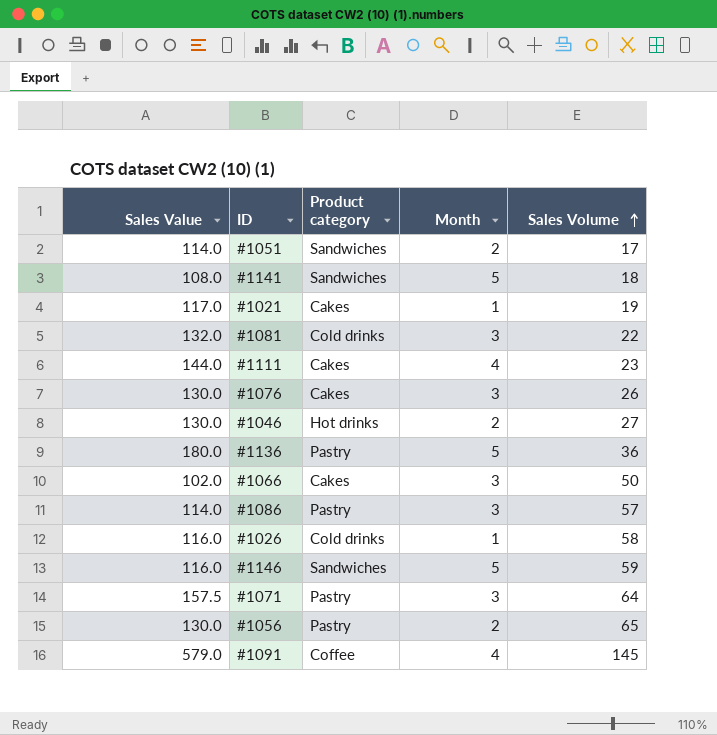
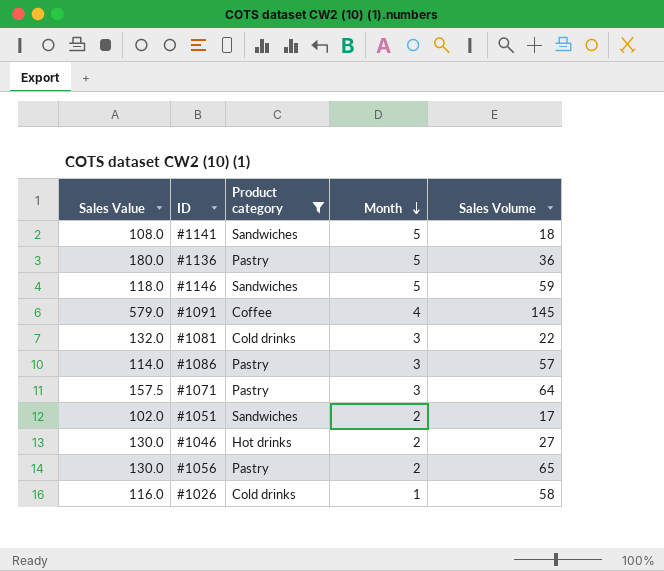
filter: none -> Product category != Cakes
row order: Sales Volume ascending -> Month descending
#1146 | Sales Value: 116.0 -> 118.0
#1051 | Sales Value: 114.0 -> 102.0

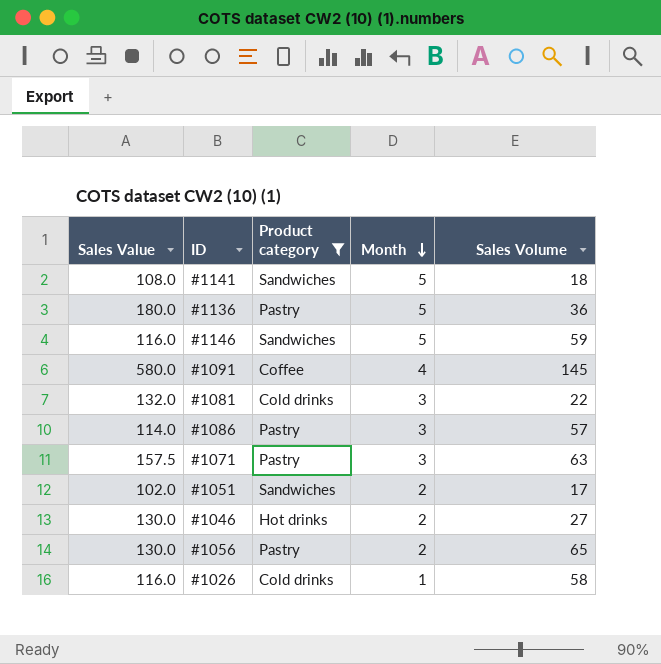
#1146 | Sales Value: 118.0 -> 116.0
#1091 | Sales Value: 579.0 -> 580.0
#1071 | Sales Volume: 64 -> 63

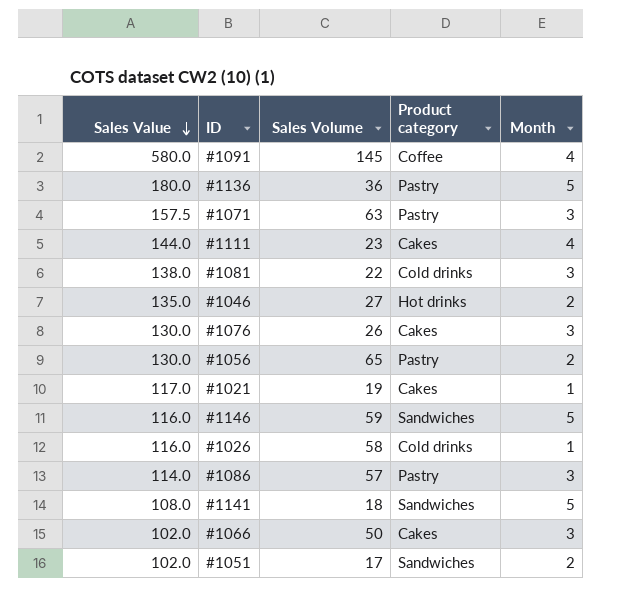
filter: Product category != Cakes -> none
row order: Month descending -> Sales Value descending
column Sales Volume | position: 5 -> 3
#1081 | Sales Value: 132.0 -> 138.0
#1046 | Sales Value: 130.0 -> 135.0

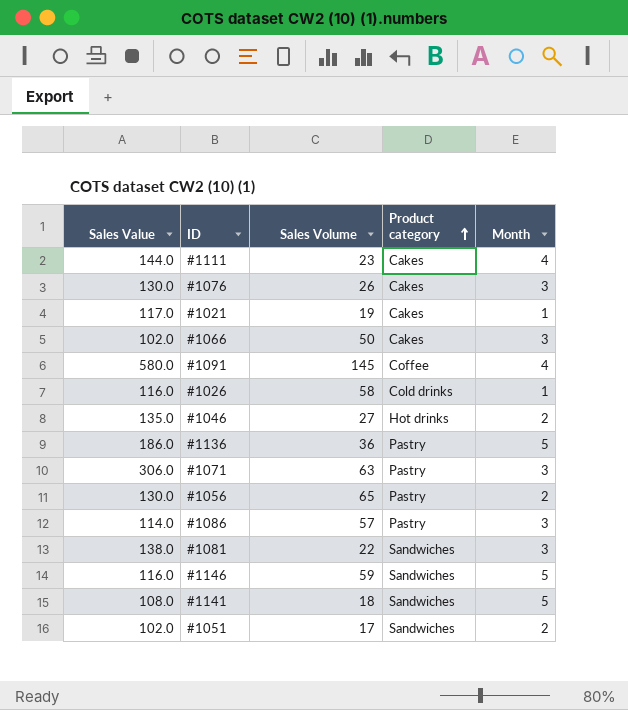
row order: Sales Value descending -> Product category ascending
#1136 | Sales Value: 180.0 -> 186.0
#1071 | Sales Value: 157.5 -> 306.0
#1081 | Product category: Cold drinks -> Sandwiches

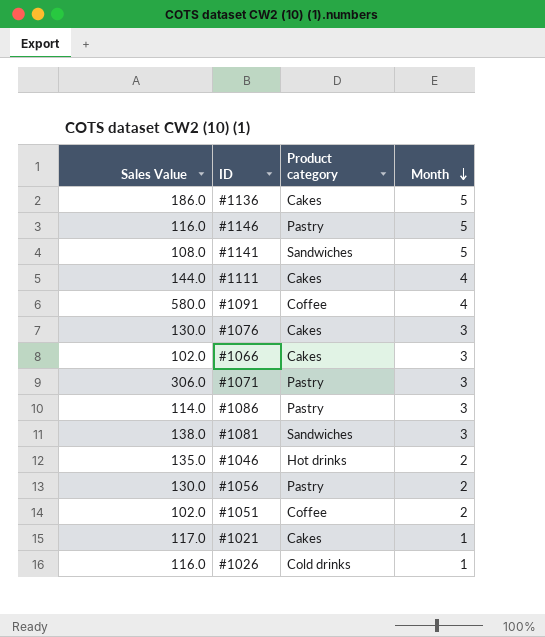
row order: Product category ascending -> Month descending
column Sales Volume | position: 3 -> none
#1136 | Product category: Pastry -> Cakes
#1146 | Product category: Sandwiches -> Pastry
#1051 | Product category: Sandwiches -> Coffee

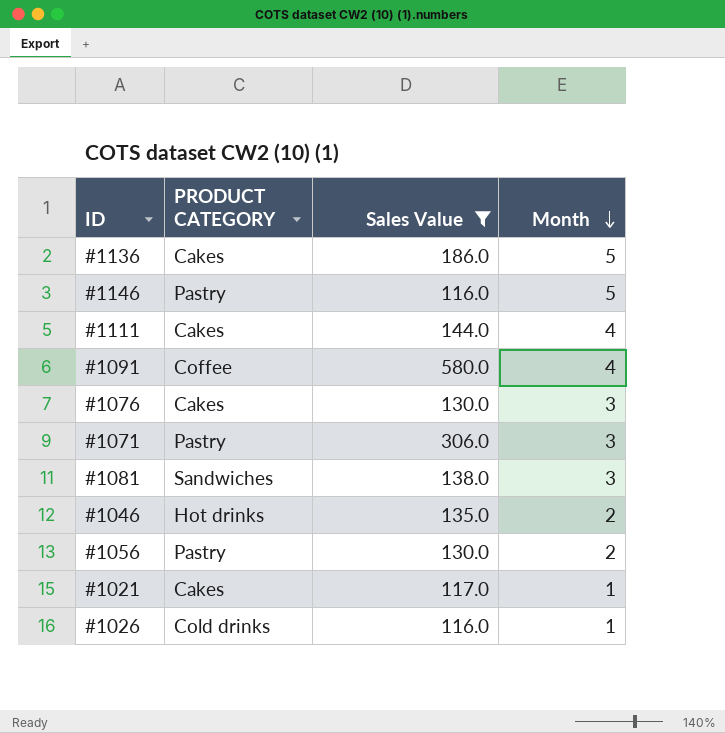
filter: none -> Sales Value >= 116.0
column name: Product category -> PRODUCT CATEGORY
column Sales Value | position: 1 -> 3

